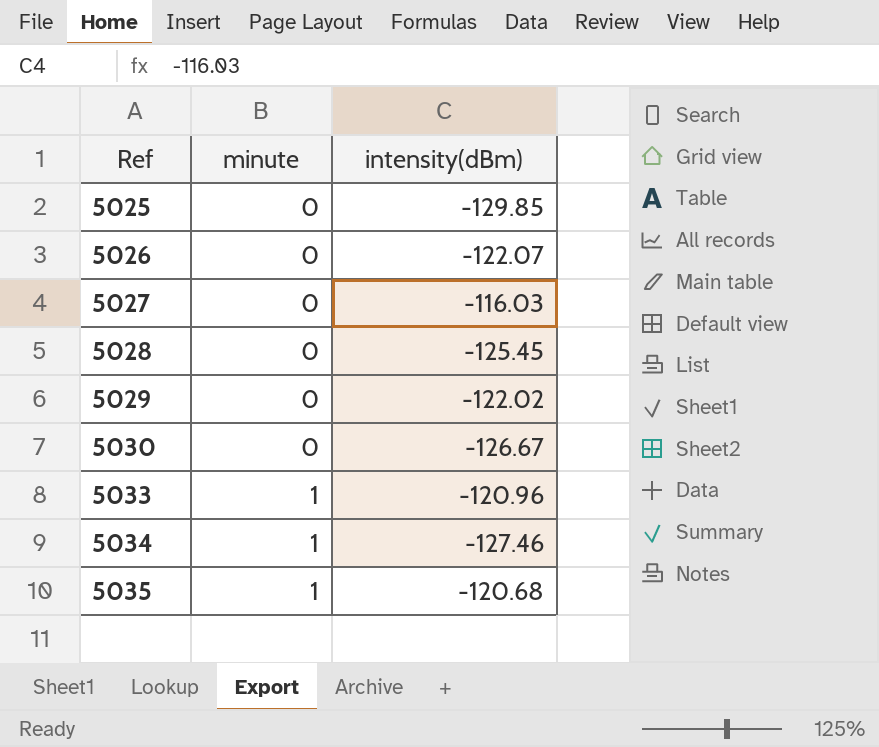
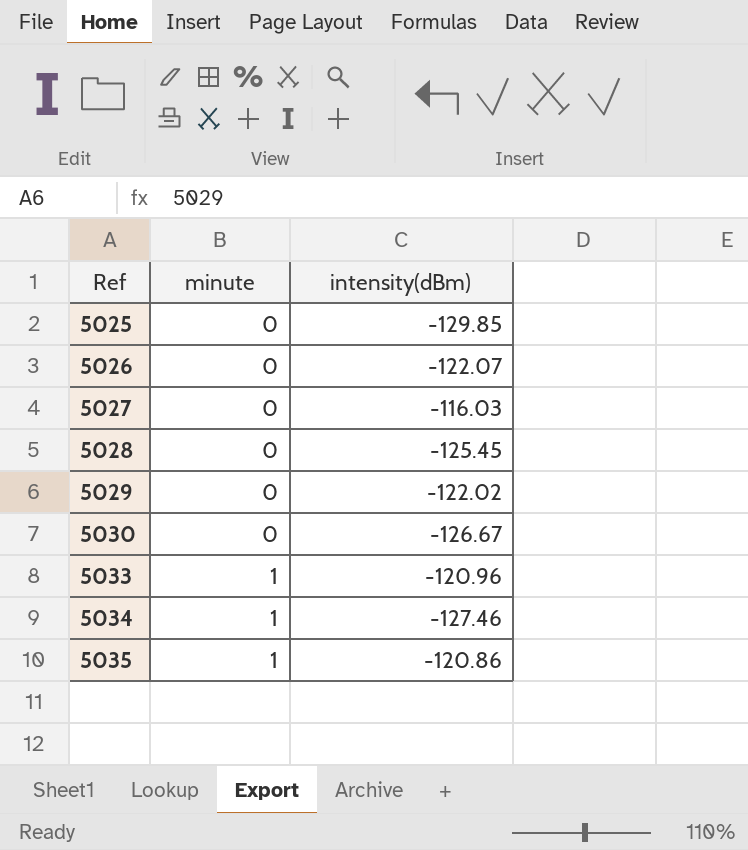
5035 | intensity(dBm): -120.68 -> -120.86

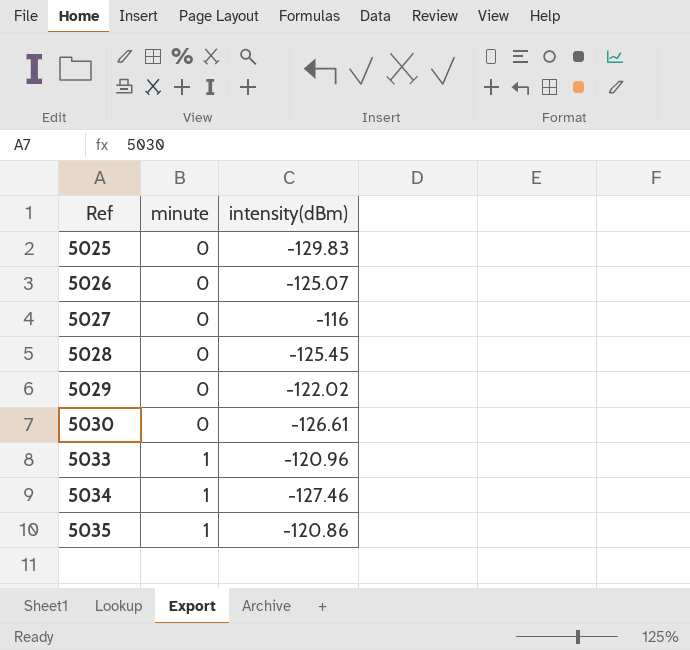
5025 | intensity(dBm): -129.85 -> -129.83
5026 | intensity(dBm): -122.07 -> -125.07
5027 | intensity(dBm): -116.03 -> -116
5030 | intensity(dBm): -126.67 -> -126.61

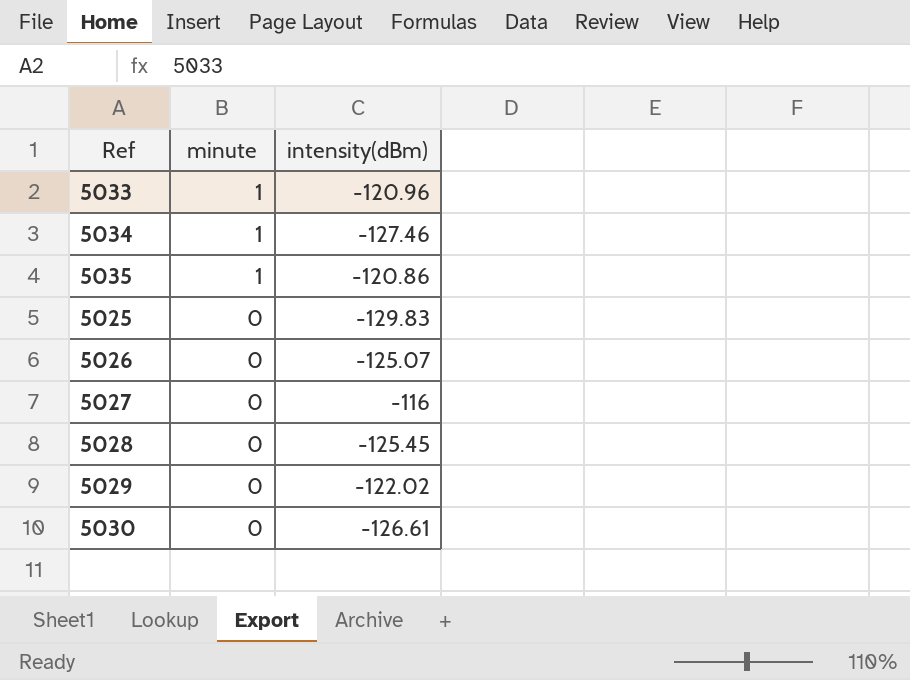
row order: Ref ascending -> minute descending

